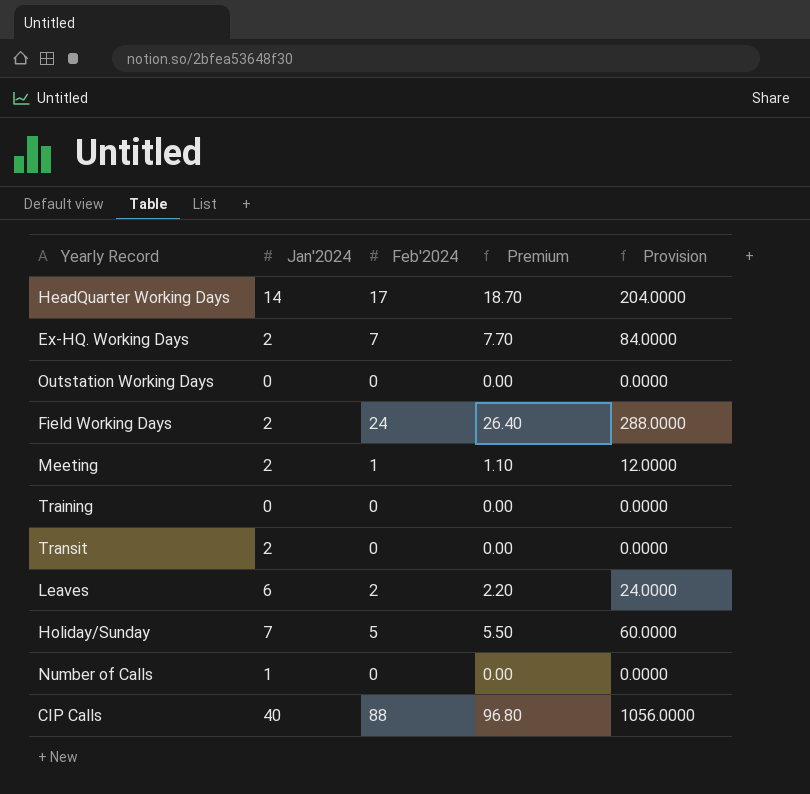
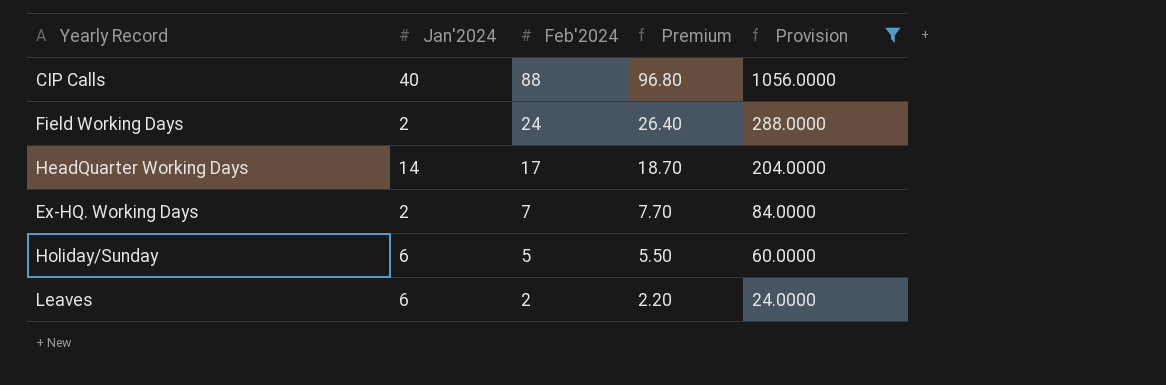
filter: none -> Provision >= 24.0000
row order: none -> Feb'2024 descending
Holiday/Sunday | Jan'2024: 7 -> 6

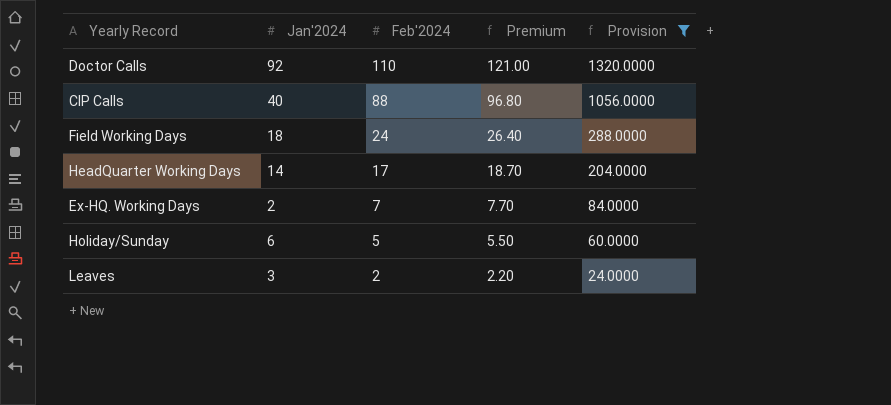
row Doctor Calls: none -> 92 | 110 | 121.00 | 1320.0000
Field Working Days | Jan'2024: 2 -> 18
Leaves | Jan'2024: 6 -> 3

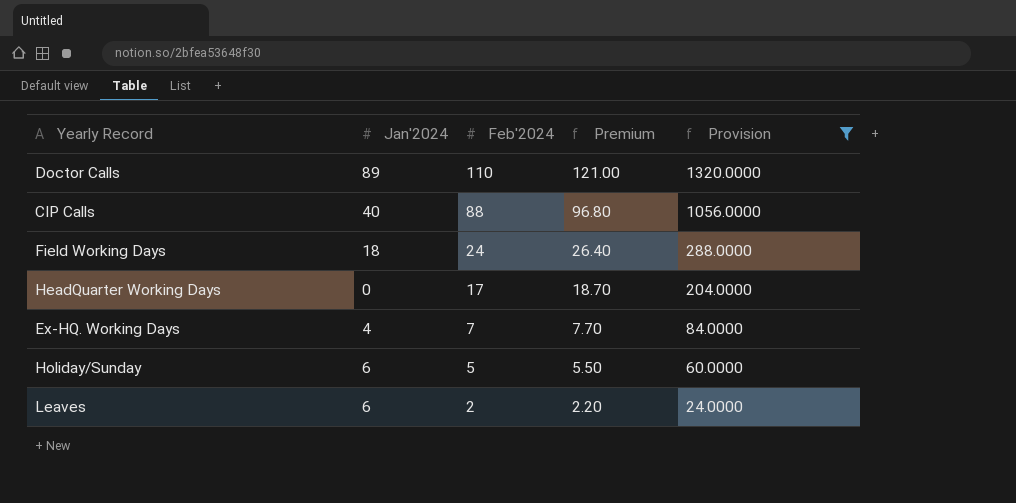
Doctor Calls | Jan'2024: 92 -> 89
HeadQuarter Working Days | Jan'2024: 14 -> 0
Ex-HQ. Working Days | Jan'2024: 2 -> 4
Leaves | Jan'2024: 3 -> 6

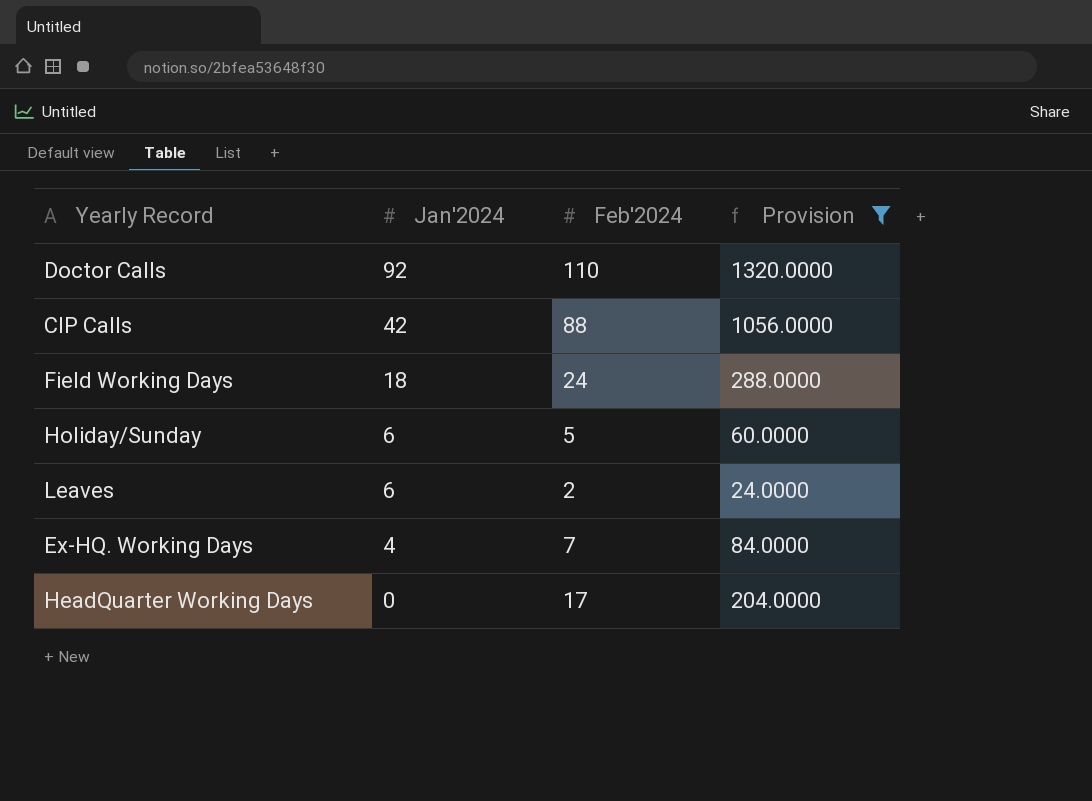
row order: Feb'2024 descending -> Jan'2024 descending
column Premium | formula: [Feb'2024] * 1.1 -> none
Doctor Calls | Jan'2024: 89 -> 92
CIP Calls | Jan'2024: 40 -> 42

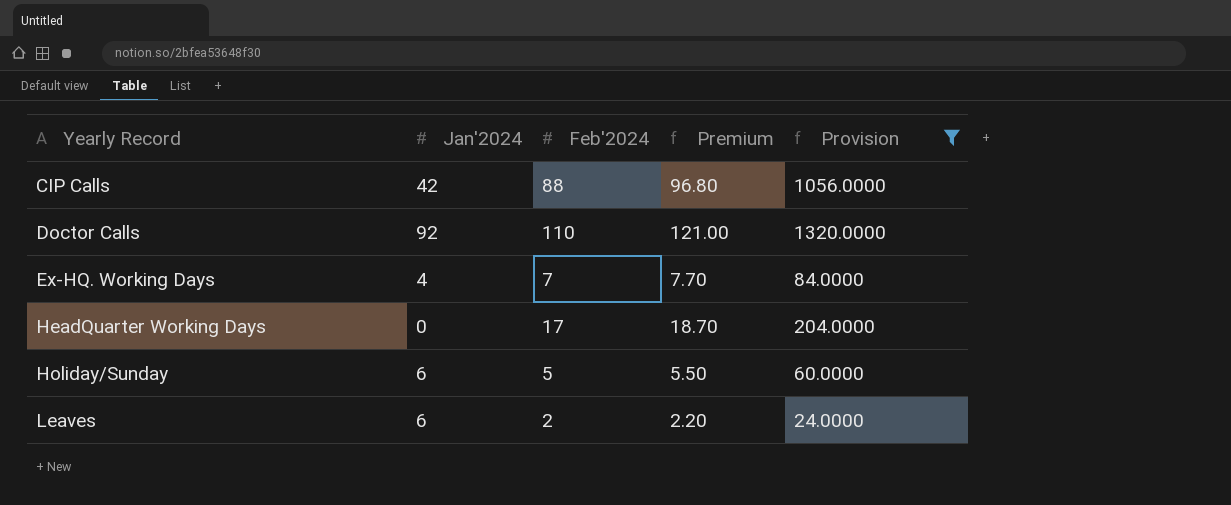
row order: Jan'2024 descending -> Yearly Record ascending
column Premium | formula: none -> [Feb'2024] * 1.1
row Field Working Days: 18 | 24 | 288.0000 -> none

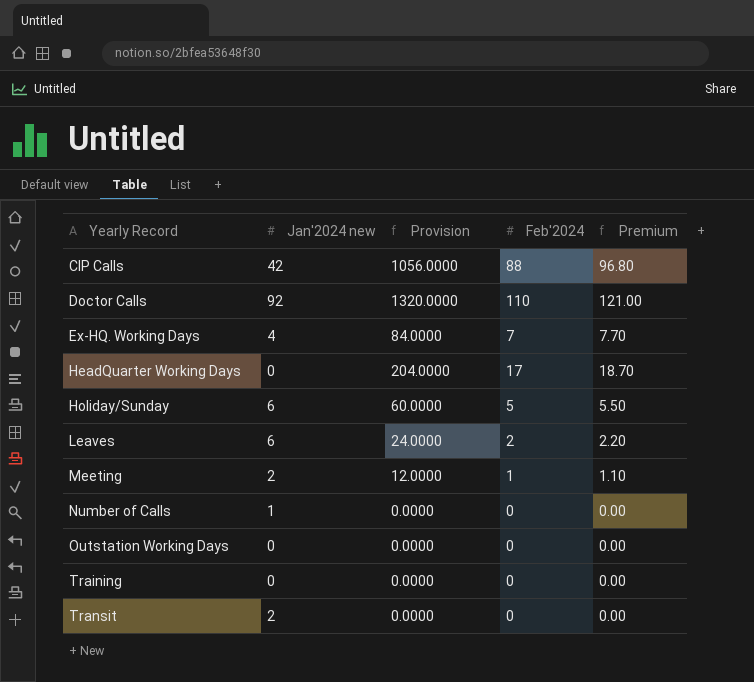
filter: Provision >= 24.0000 -> none
column name: Jan'2024 -> Jan'2024 new
column Provision | position: 5 -> 3

